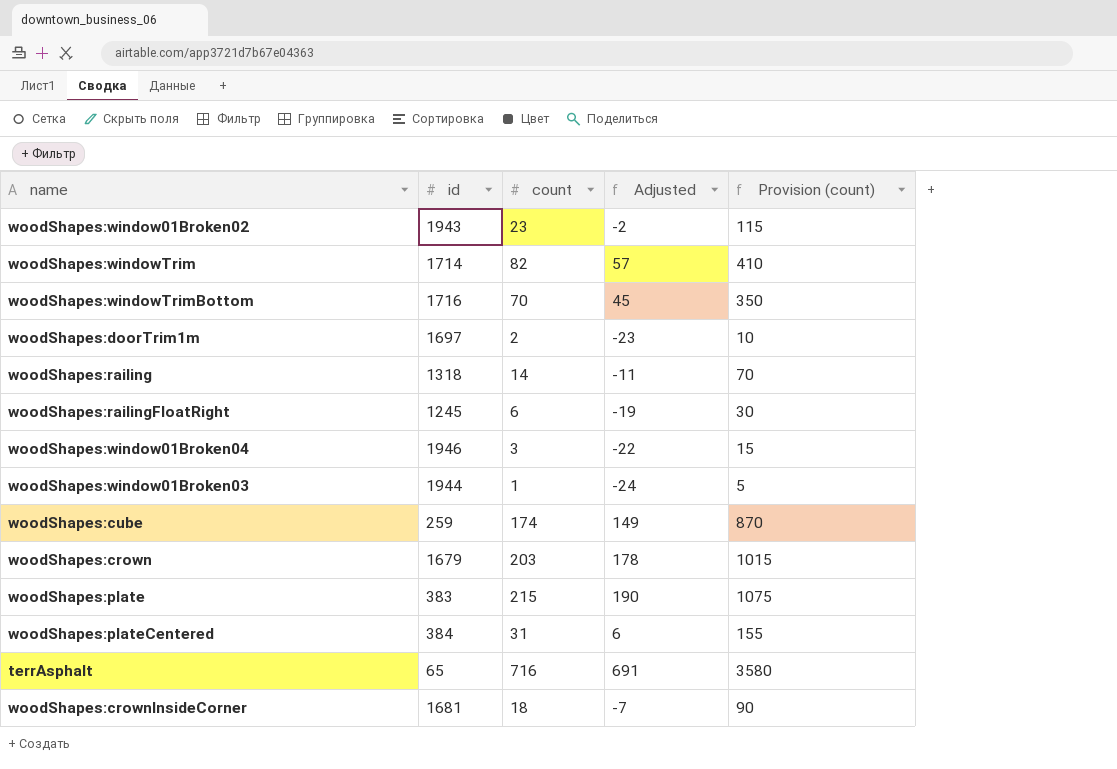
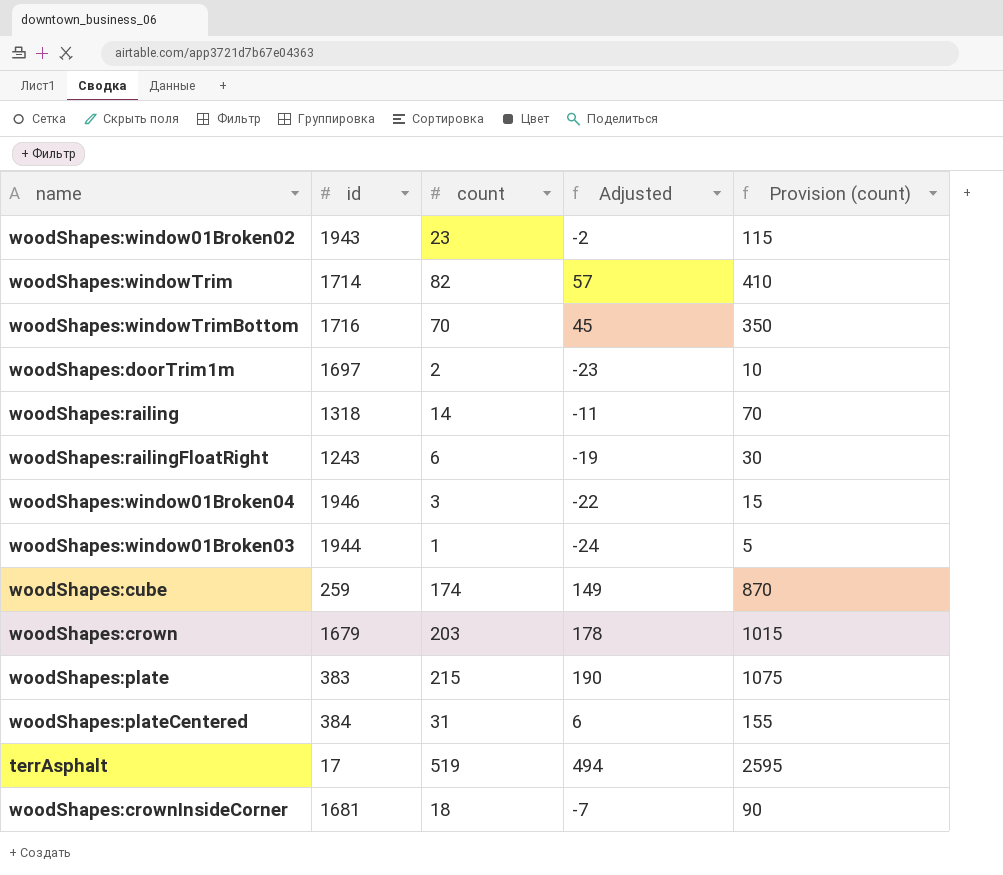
woodShapes:railingFloatRight | id: 1245 -> 1243
terrAsphalt | id: 65 -> 17
terrAsphalt | count: 716 -> 519
terrAsphalt | Adjusted: 691 -> 494
terrAsphalt | Provision (count): 3580 -> 2595

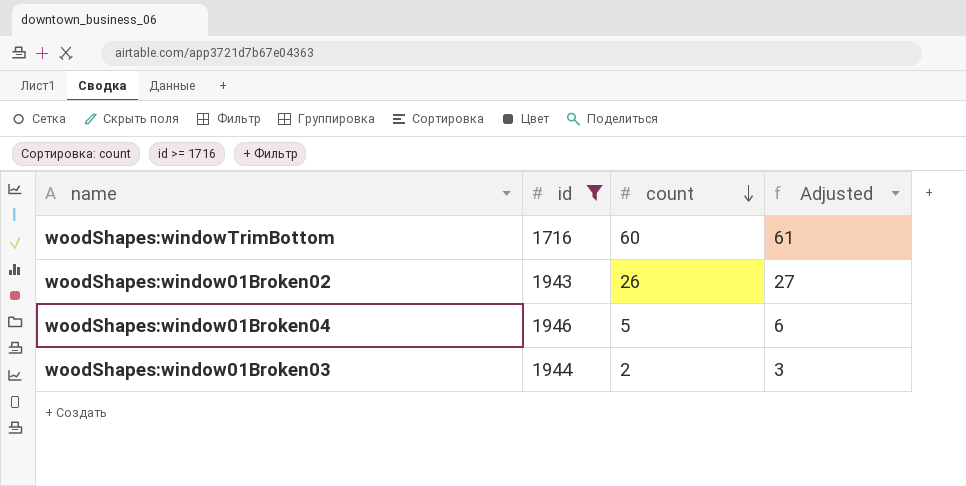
filter: none -> id >= 1716
row order: none -> count descending
column Provision (count) | formula: [count] * 5 -> none
column Adjusted | formula: [count] - 25 -> [count] + 1
woodShapes:windowTrimBottom | count: 70 -> 60
woodShapes:window01Broken02 | count: 23 -> 26
woodShapes:window01Broken04 | count: 3 -> 5
woodShapes:window01Broken03 | count: 1 -> 2

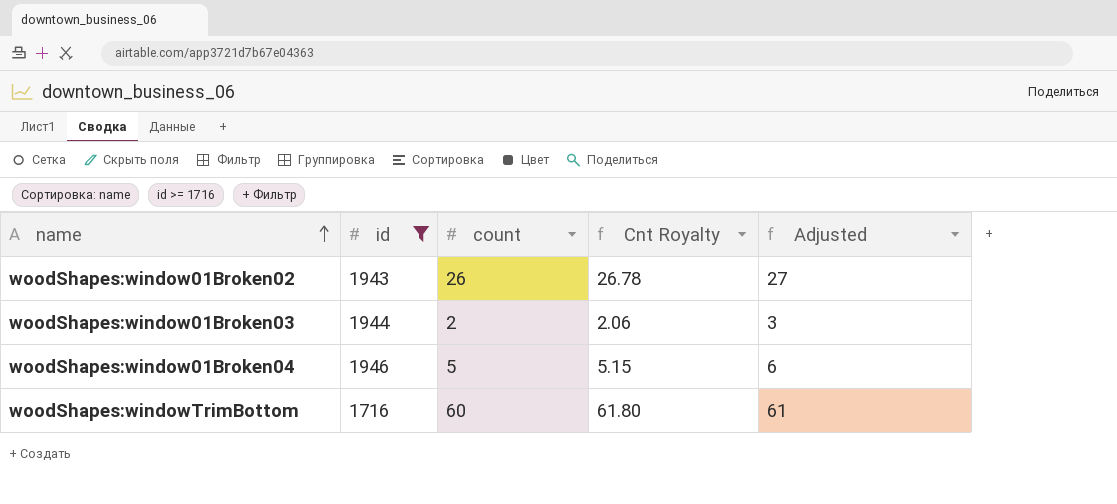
row order: count descending -> name ascending
column Cnt Royalty | formula: none -> [count] * 1.03

